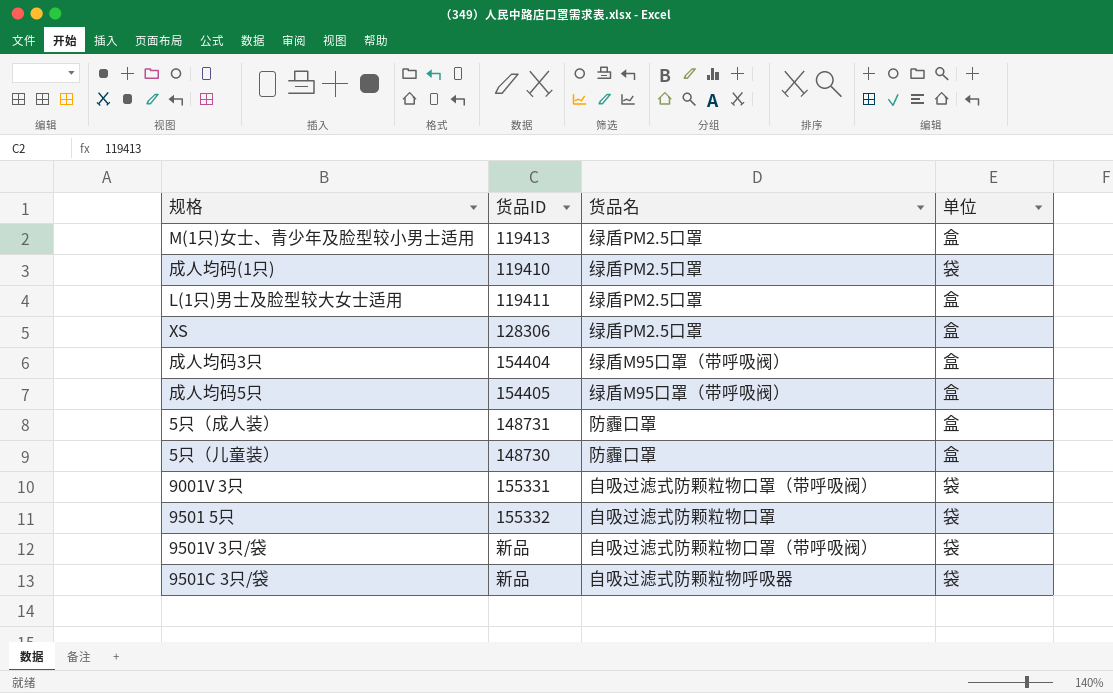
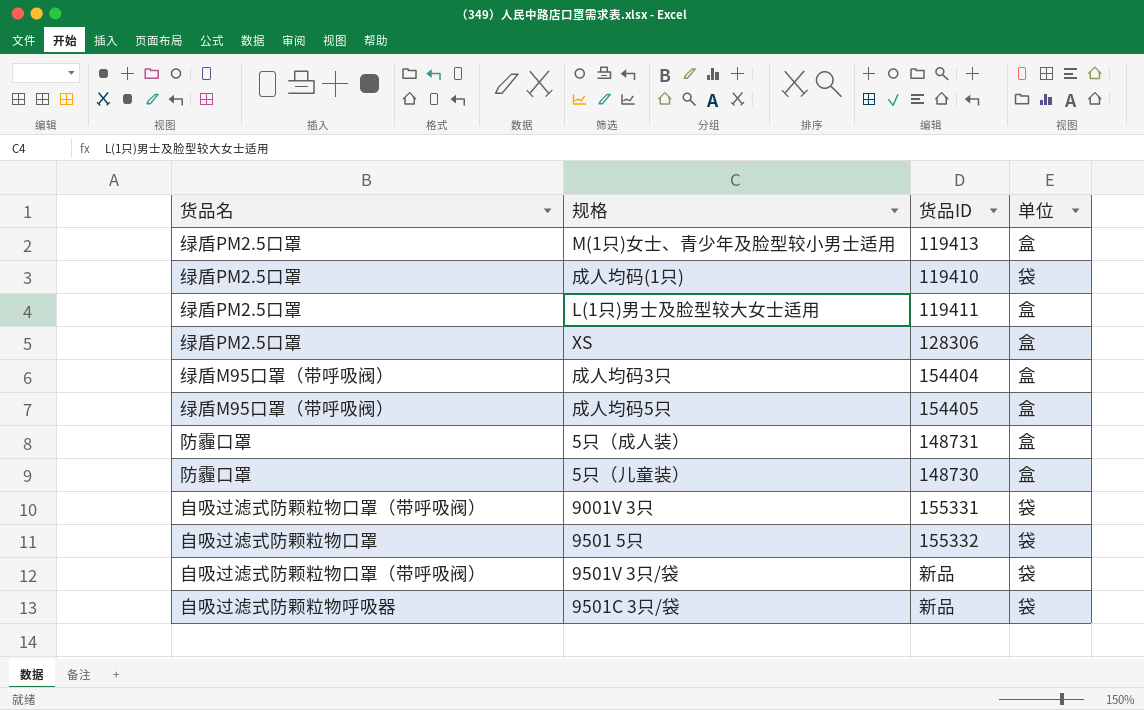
column 货品名 | position: 3 -> 1

